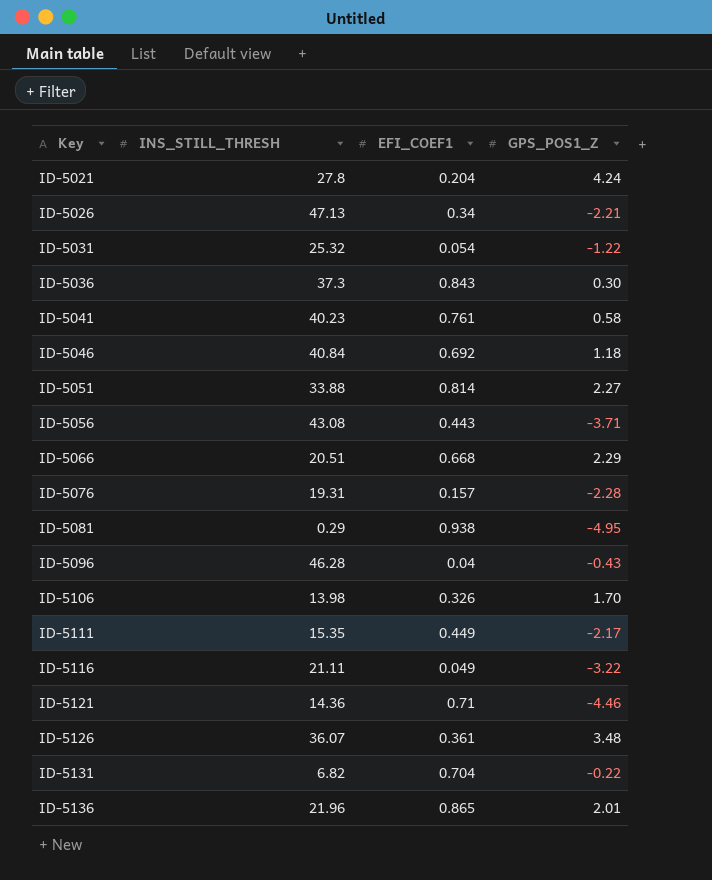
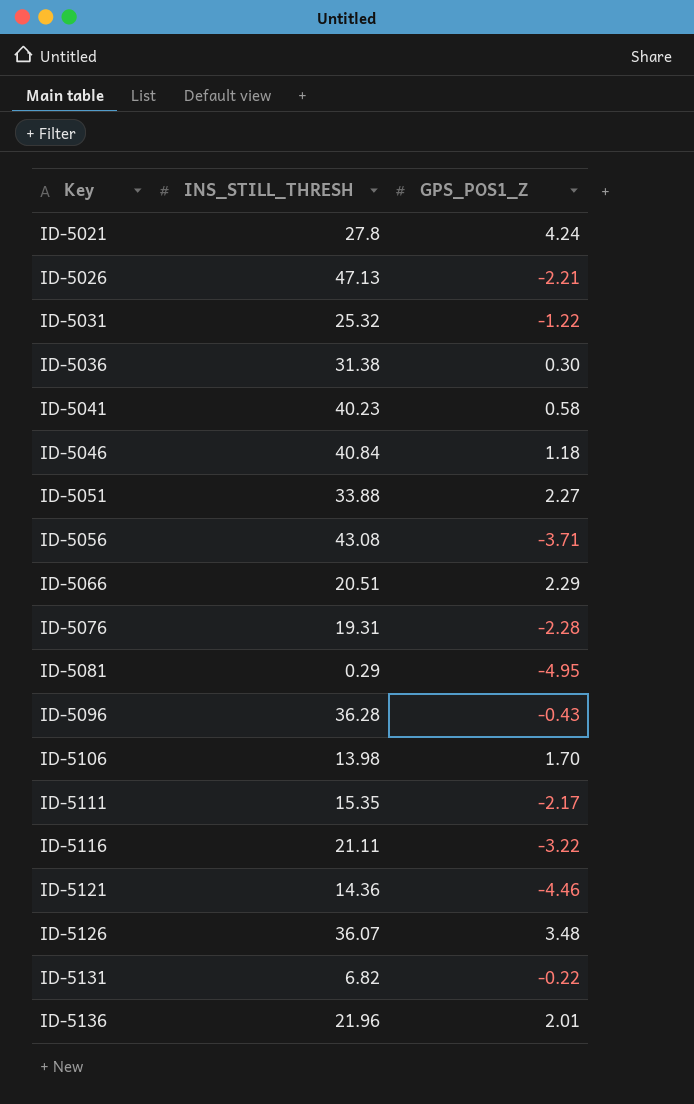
column EFI_COEF1 | position: 3 -> none
ID-5036 | INS_STILL_THRESH: 37.3 -> 31.38
ID-5096 | INS_STILL_THRESH: 46.28 -> 36.28

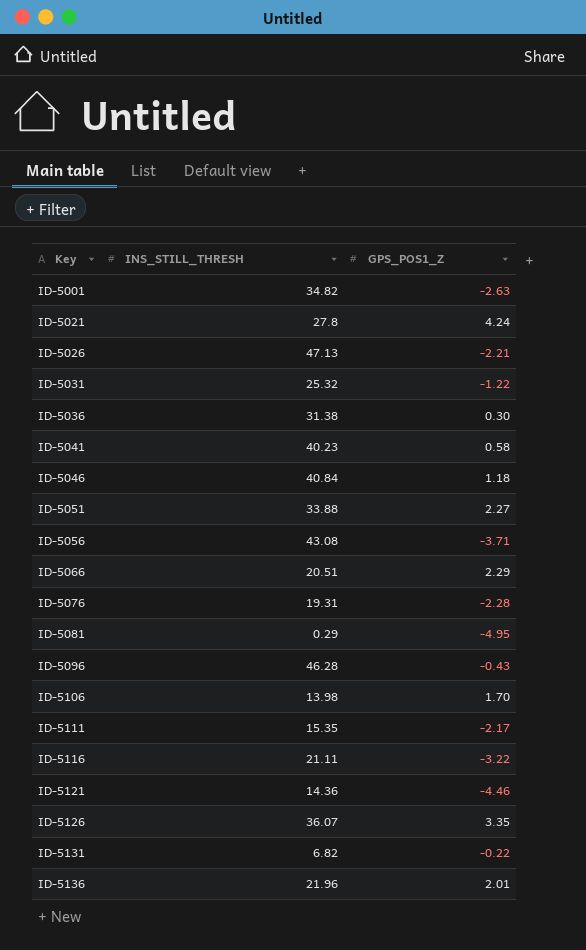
row ID-5001: none -> 34.82 | -2.63
ID-5096 | INS_STILL_THRESH: 36.28 -> 46.28
ID-5126 | GPS_POS1_Z: 3.48 -> 3.35

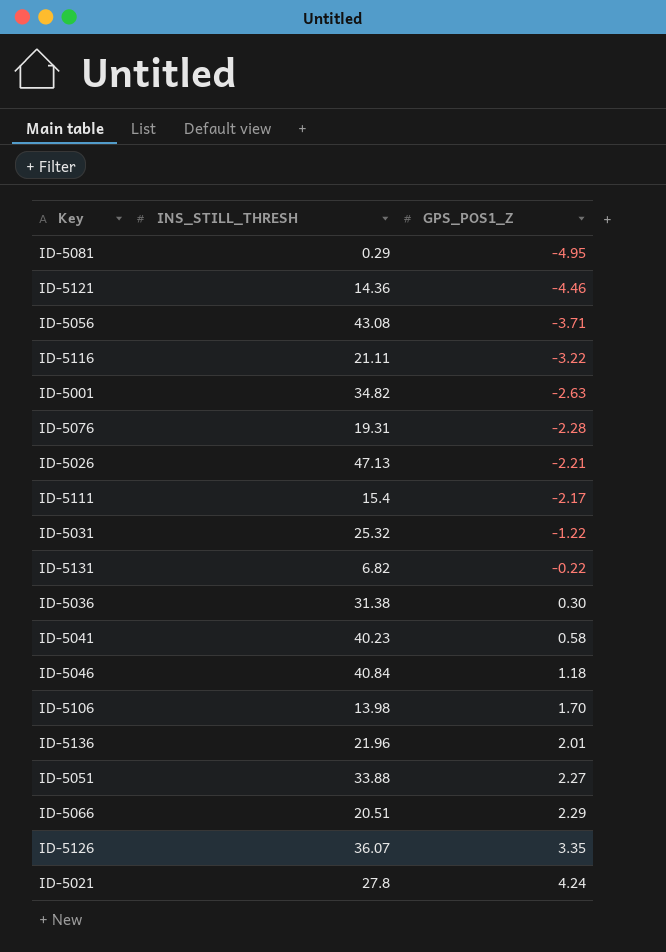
row order: Key ascending -> GPS_POS1_Z ascending
row ID-5096: 46.28 | -0.43 -> none
ID-5111 | INS_STILL_THRESH: 15.35 -> 15.4

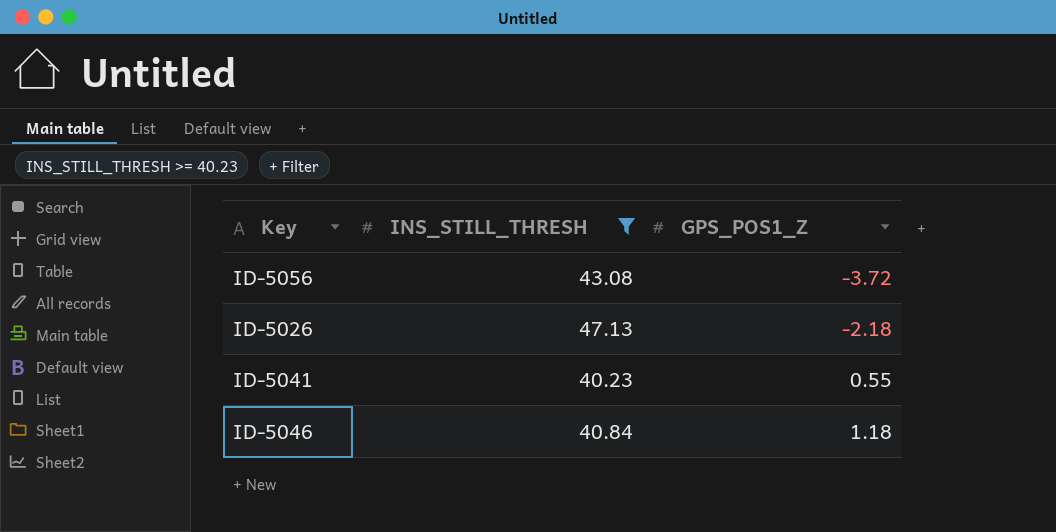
filter: none -> INS_STILL_THRESH >= 40.23
ID-5056 | GPS_POS1_Z: -3.71 -> -3.72
ID-5026 | GPS_POS1_Z: -2.21 -> -2.18
ID-5041 | GPS_POS1_Z: 0.58 -> 0.55

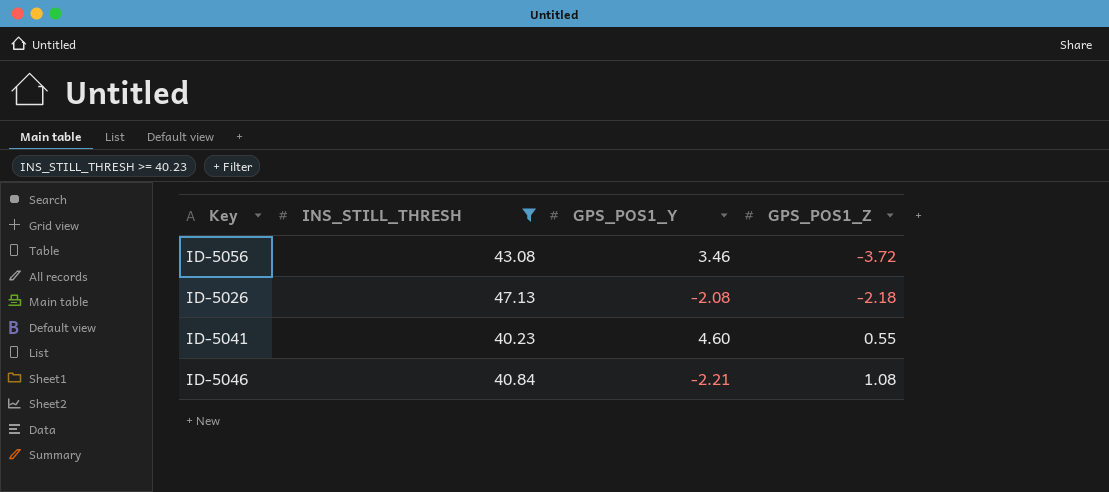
column GPS_POS1_Y | position: none -> 3
ID-5046 | GPS_POS1_Z: 1.18 -> 1.08

